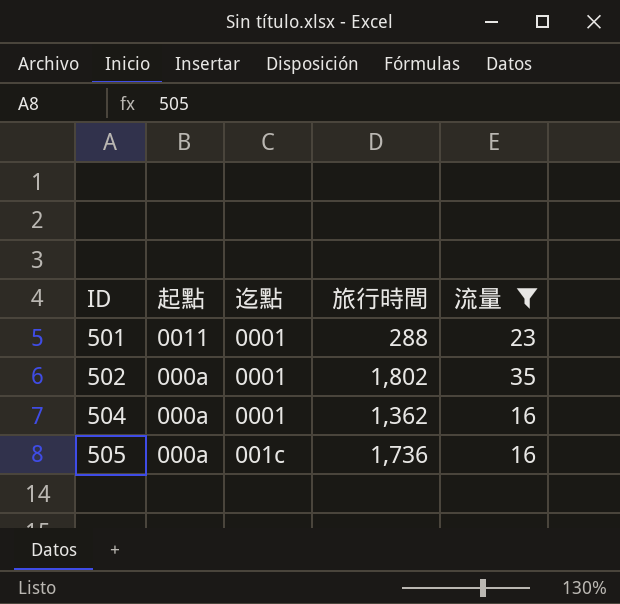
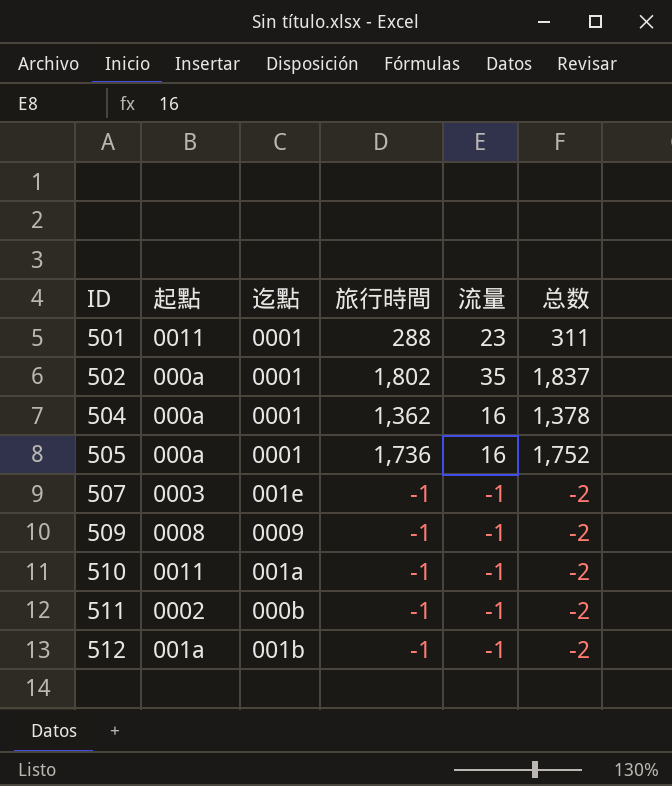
filter: 流量 != -1 -> none
column 总数 | formula: none -> [旅行時間] + [流量]
505 | 迄點: 001c -> 0001

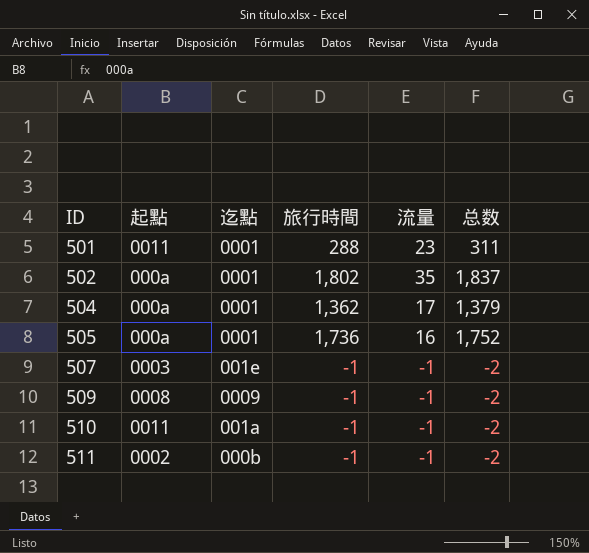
row 512: 001a | 001b | -1 | -1 | -2 -> none
504 | 流量: 16 -> 17
504 | 总数: 1,378 -> 1,379

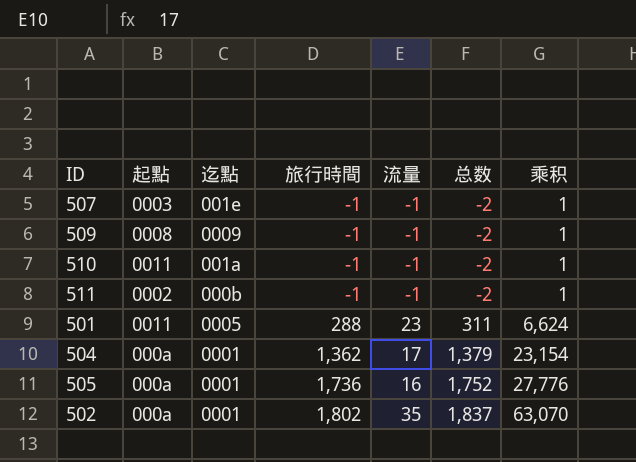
row order: ID ascending -> 旅行時間 ascending
column 乘积 | formula: none -> [旅行時間] * [流量]
501 | 迄點: 0001 -> 0005

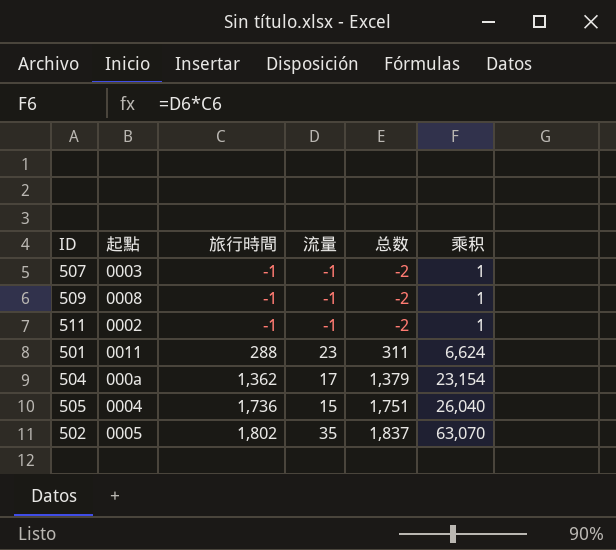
column 迄點 | position: 3 -> none
row 510: 0011 | 001a | -1 | -1 | -2 | 1 -> none
505 | 起點: 000a -> 0004
505 | 流量: 16 -> 15
505 | 总数: 1,752 -> 1,751
505 | 乘积: 27,776 -> 26,040
502 | 起點: 000a -> 0005

